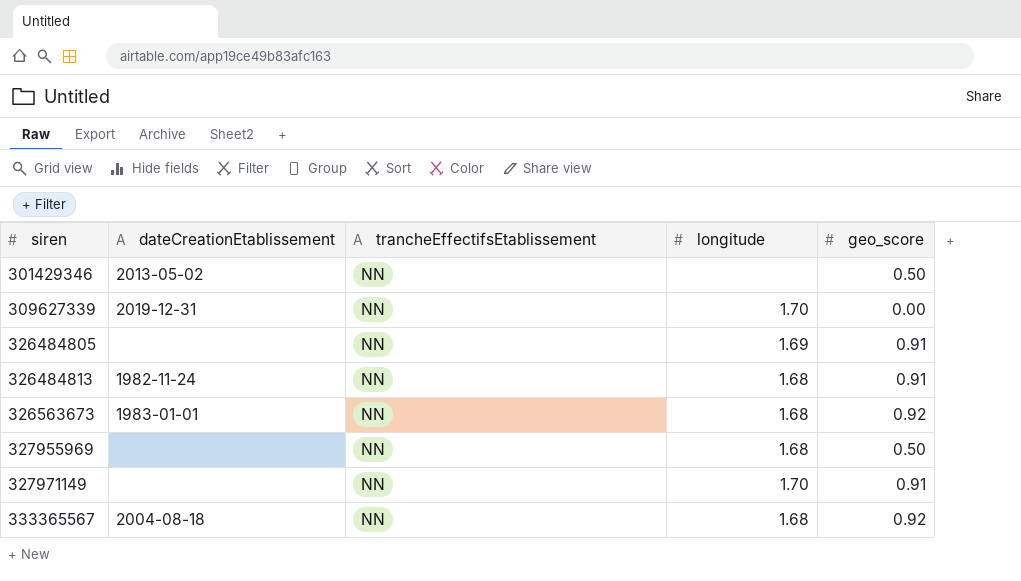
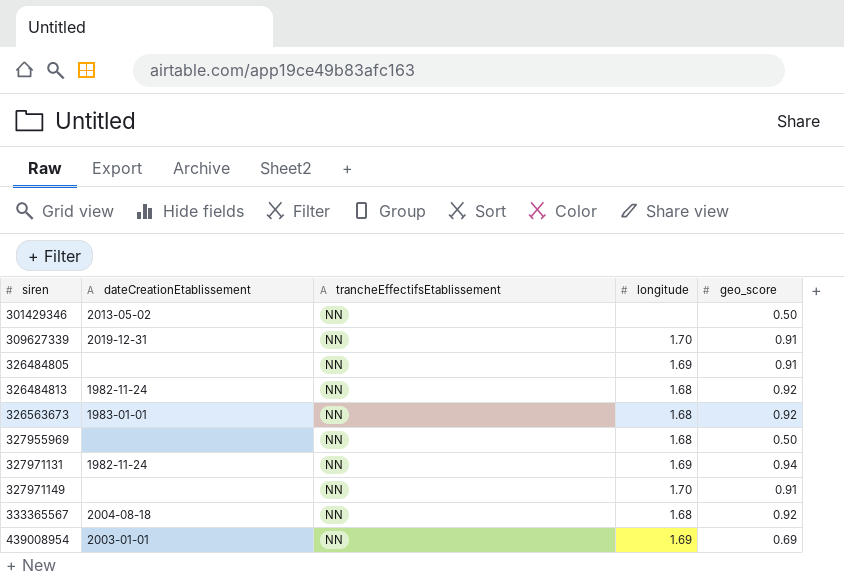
309627339 | geo_score: 0.00 -> 0.91
326484813 | geo_score: 0.91 -> 0.92
row 327971131: none -> 1982-11-24 | NN | 1.69 | 0.94
row 439008954: none -> 2003-01-01 | NN | 1.69 | 0.69

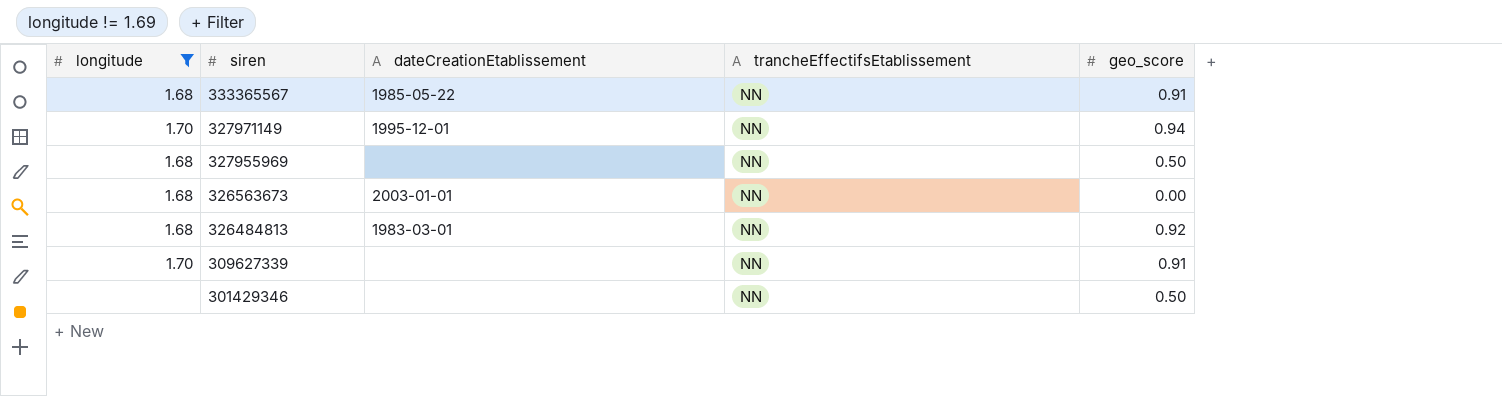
filter: none -> longitude != 1.69
row order: siren ascending -> siren descending
column longitude | position: 4 -> 1
333365567 | dateCreationEtablissement: 2004-08-18 -> 1985-05-22
333365567 | geo_score: 0.92 -> 0.91
327971149 | dateCreationEtablissement: none -> 1995-12-01
327971149 | geo_score: 0.91 -> 0.94
326563673 | dateCreationEtablissement: 1983-01-01 -> 2003-01-01
326563673 | geo_score: 0.92 -> 0.00
326484813 | dateCreationEtablissement: 1982-11-24 -> 1983-03-01
309627339 | dateCreationEtablissement: 2019-12-31 -> none
301429346 | dateCreationEtablissement: 2013-05-02 -> none

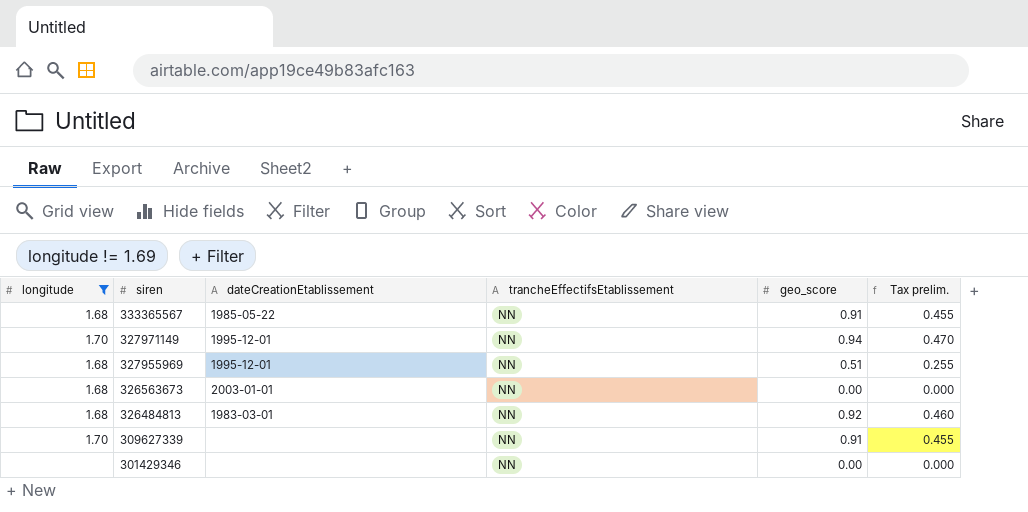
column Tax prelim. | formula: none -> [geo_score] * 0.5
327955969 | dateCreationEtablissement: none -> 1995-12-01
327955969 | geo_score: 0.50 -> 0.51
301429346 | geo_score: 0.50 -> 0.00

